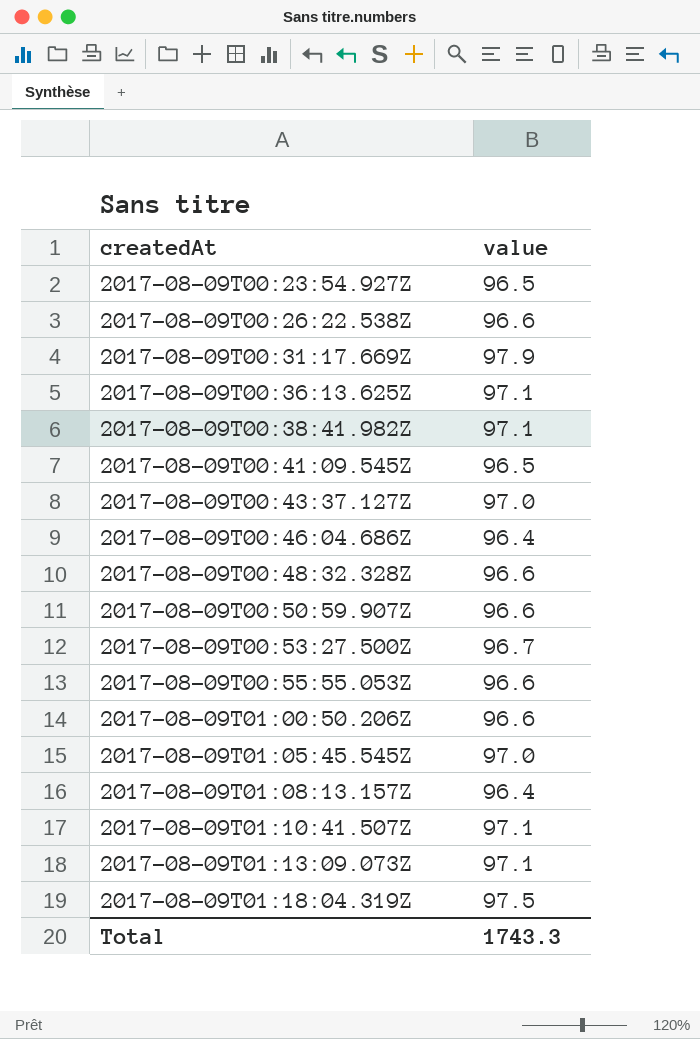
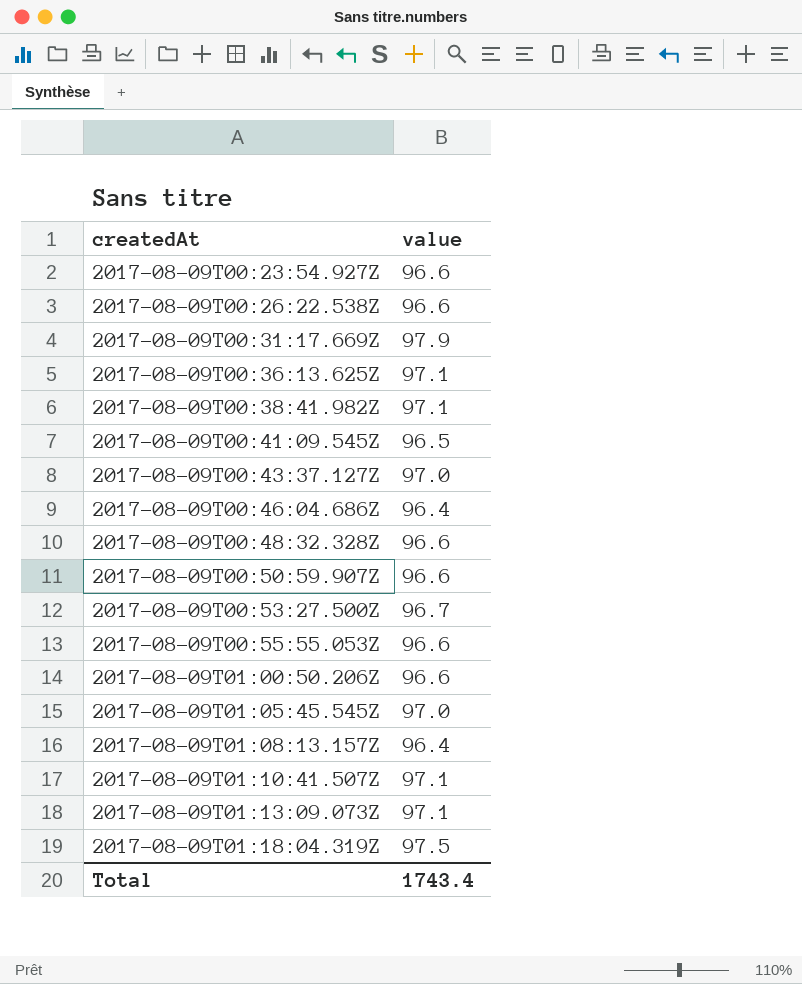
2017-08-09T00:23:54.927Z | value: 96.5 -> 96.6
Total | value: 1743.3 -> 1743.4

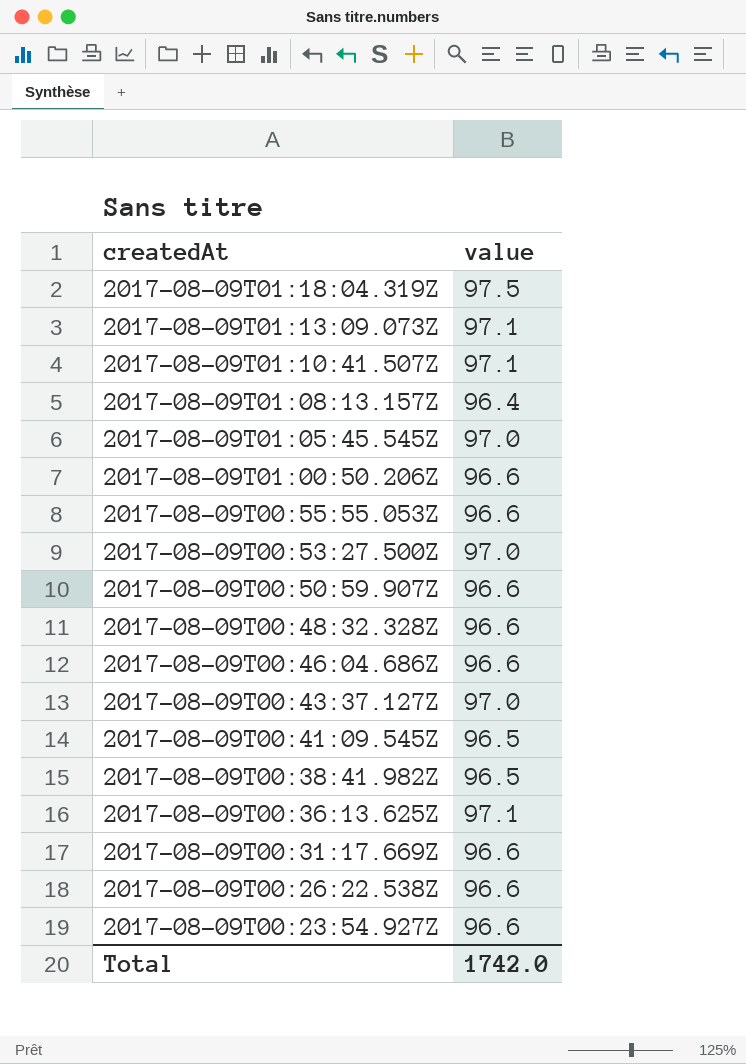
row order: createdAt ascending -> createdAt descending
2017-08-09T00:53:27.500Z | value: 96.7 -> 97.0
2017-08-09T00:46:04.686Z | value: 96.4 -> 96.6
2017-08-09T00:38:41.982Z | value: 97.1 -> 96.5
2017-08-09T00:31:17.669Z | value: 97.9 -> 96.6
Total | value: 1743.4 -> 1742.0

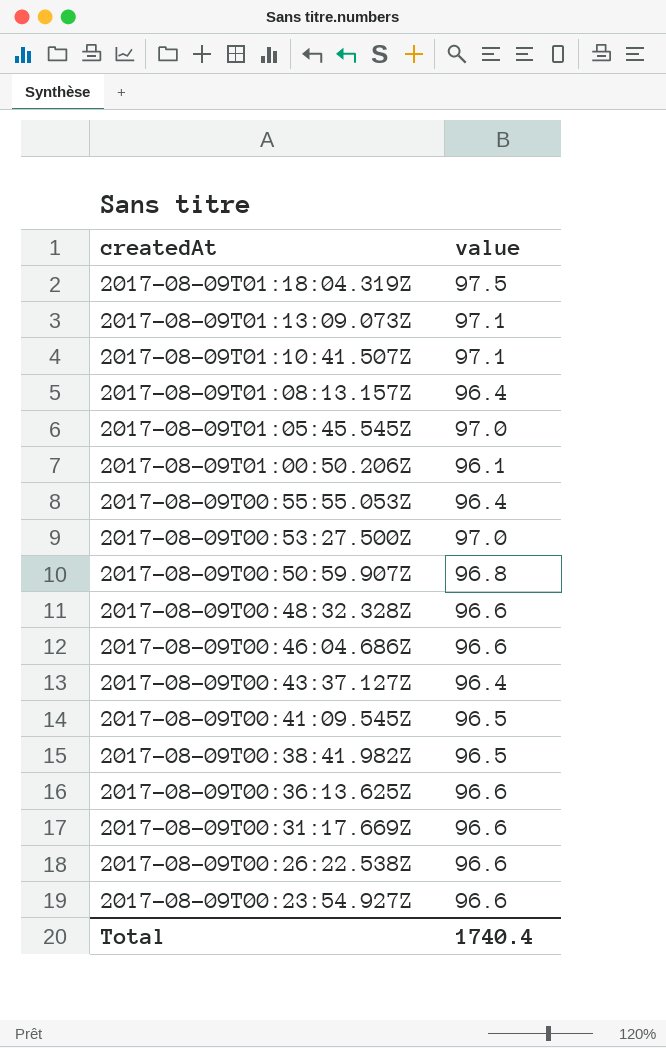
2017-08-09T01:00:50.206Z | value: 96.6 -> 96.1
2017-08-09T00:55:55.053Z | value: 96.6 -> 96.4
2017-08-09T00:50:59.907Z | value: 96.6 -> 96.8
2017-08-09T00:43:37.127Z | value: 97.0 -> 96.4
2017-08-09T00:36:13.625Z | value: 97.1 -> 96.6
Total | value: 1742.0 -> 1740.4

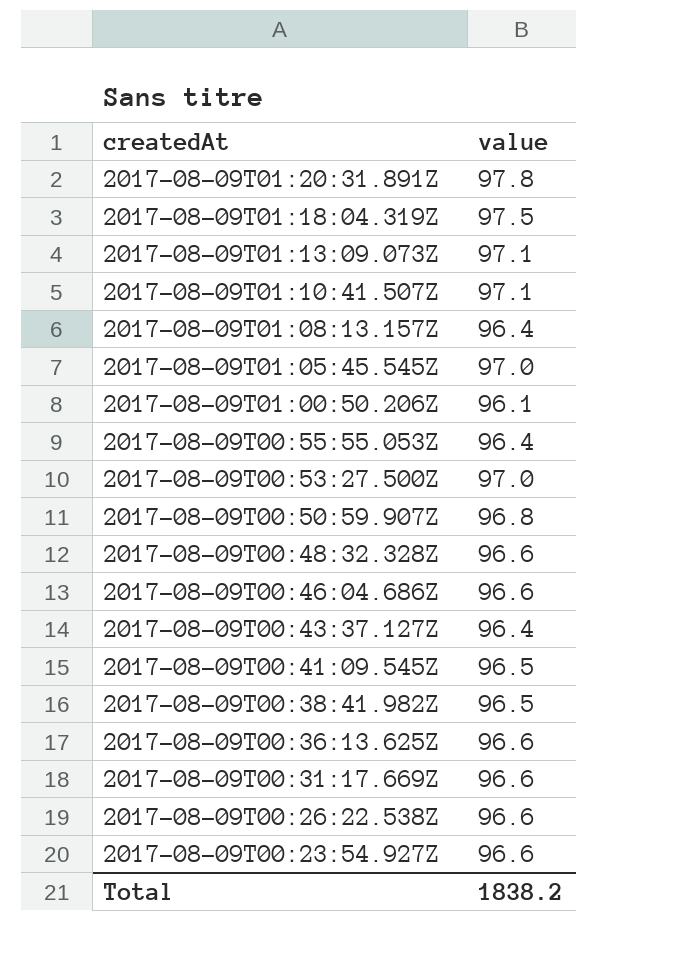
row 2017-08-09T01:20:31.891Z: none -> 97.8
Total | value: 1740.4 -> 1838.2

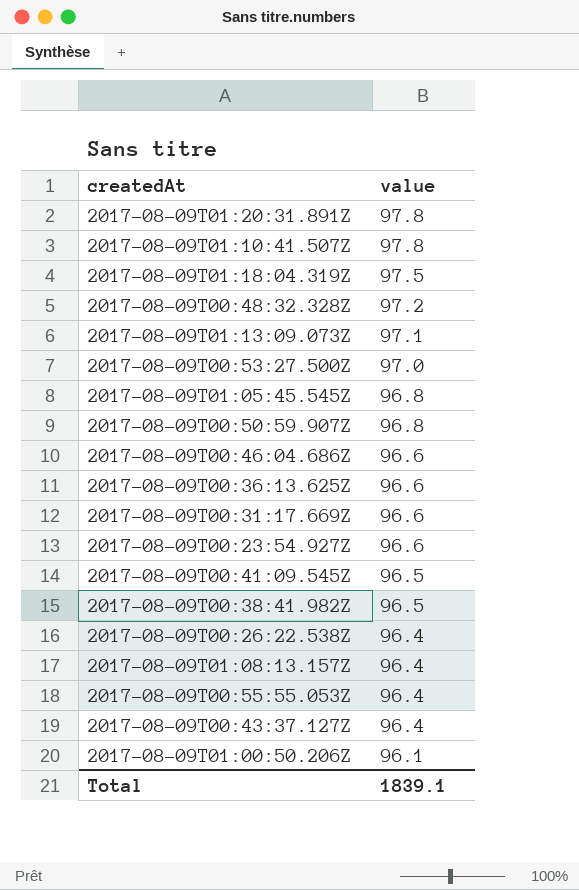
row order: createdAt descending -> value descending
2017-08-09T01:10:41.507Z | value: 97.1 -> 97.8
2017-08-09T00:48:32.328Z | value: 96.6 -> 97.2
2017-08-09T01:05:45.545Z | value: 97.0 -> 96.8
2017-08-09T00:26:22.538Z | value: 96.6 -> 96.4
Total | value: 1838.2 -> 1839.1

